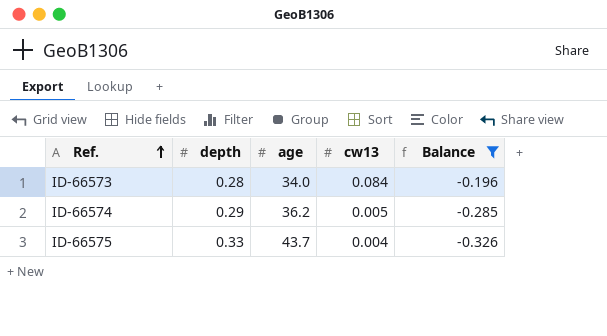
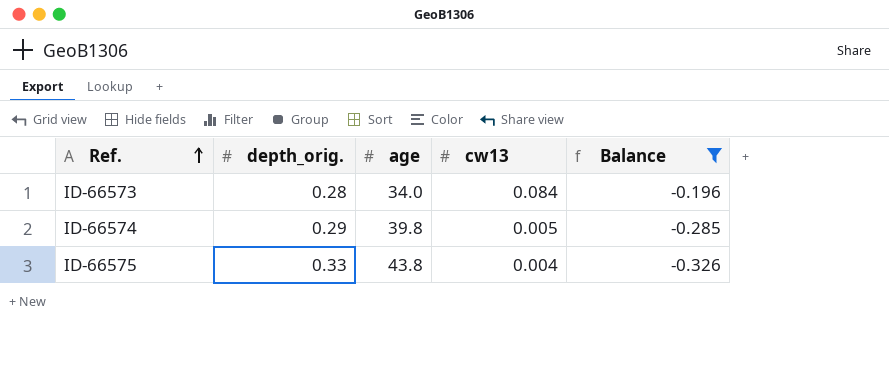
column name: depth -> depth_orig.
ID-66574 | age: 36.2 -> 39.8
ID-66575 | age: 43.7 -> 43.8

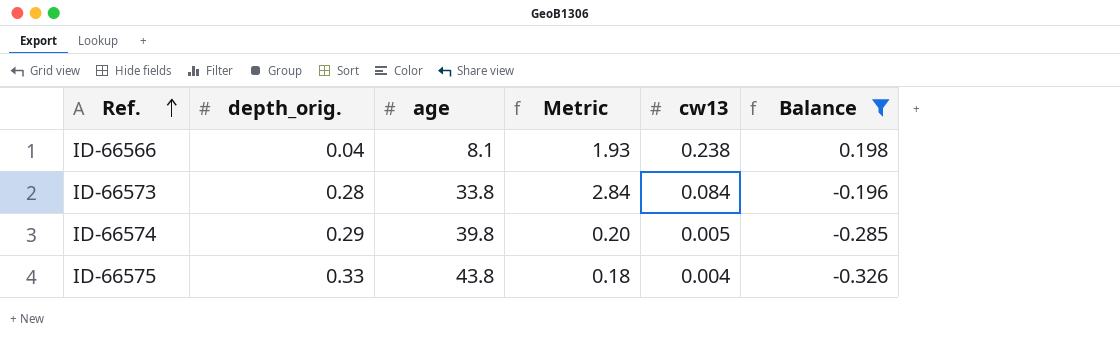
column Metric | formula: none -> [age] * [cw13]
row ID-66566: none -> 0.04 | 8.1 | 1.93 | 0.238 | 0.198
ID-66573 | age: 34.0 -> 33.8

